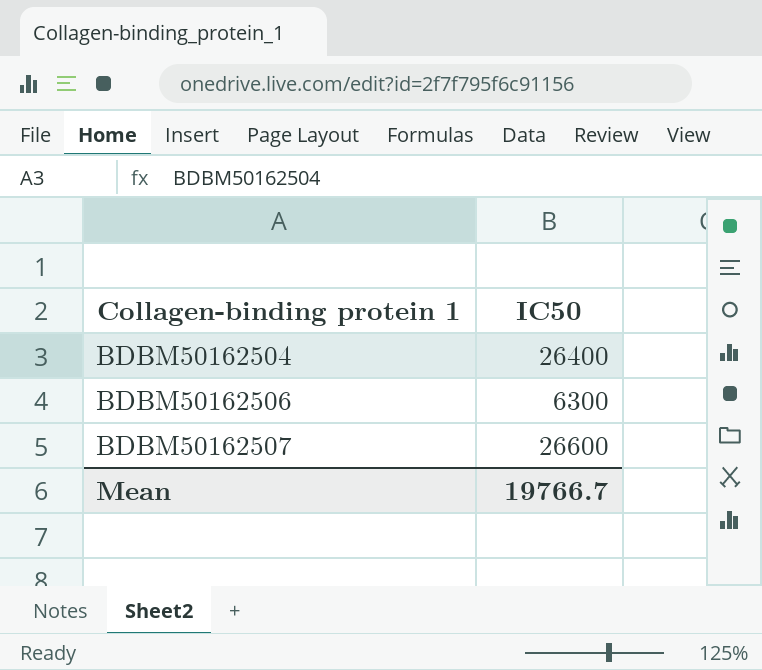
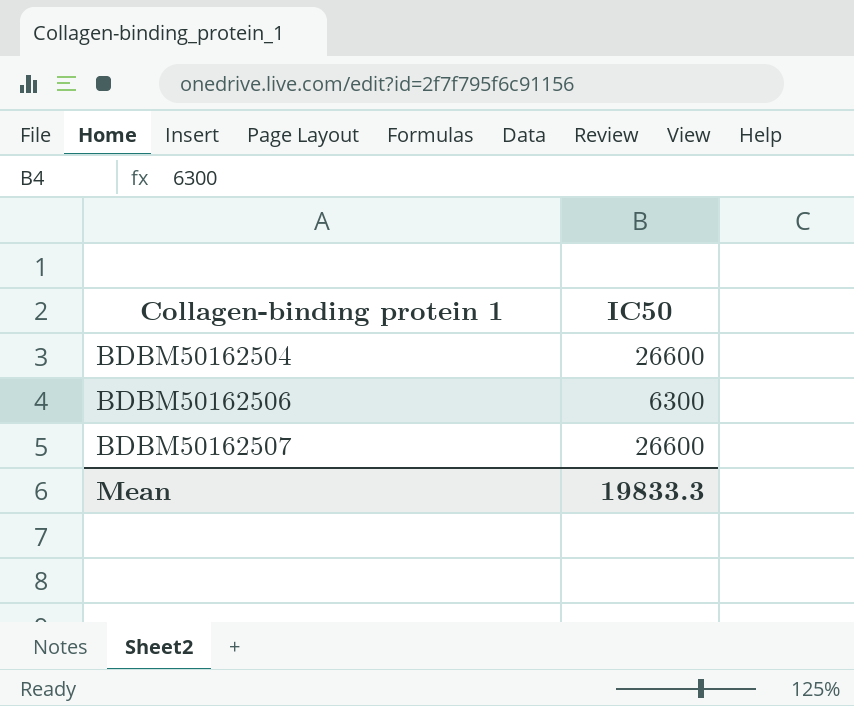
BDBM50162504 | IC50: 26400 -> 26600
Mean | IC50: 19766.7 -> 19833.3

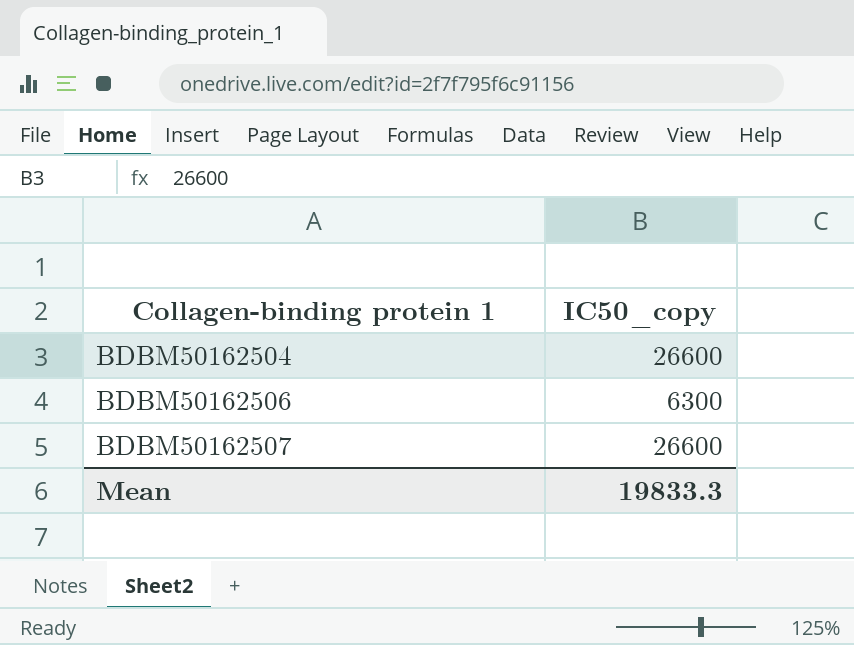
column name: IC50 -> IC50_copy

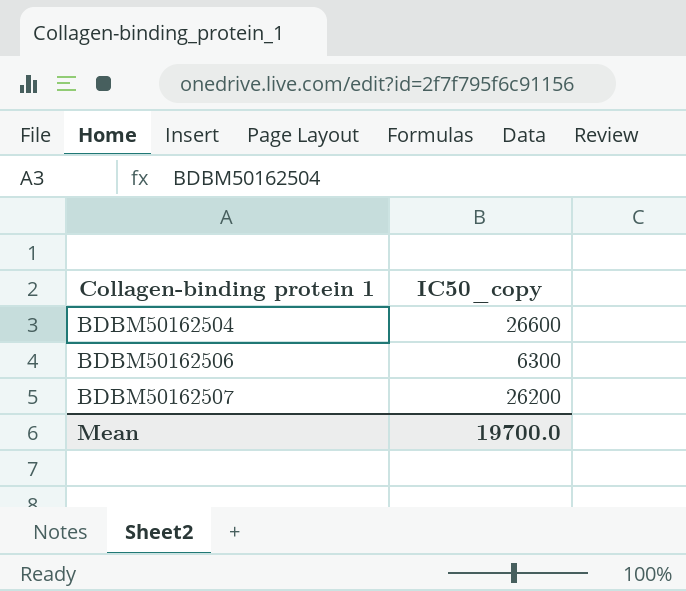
BDBM50162507 | IC50_copy: 26600 -> 26200
Mean | IC50_copy: 19833.3 -> 19700.0

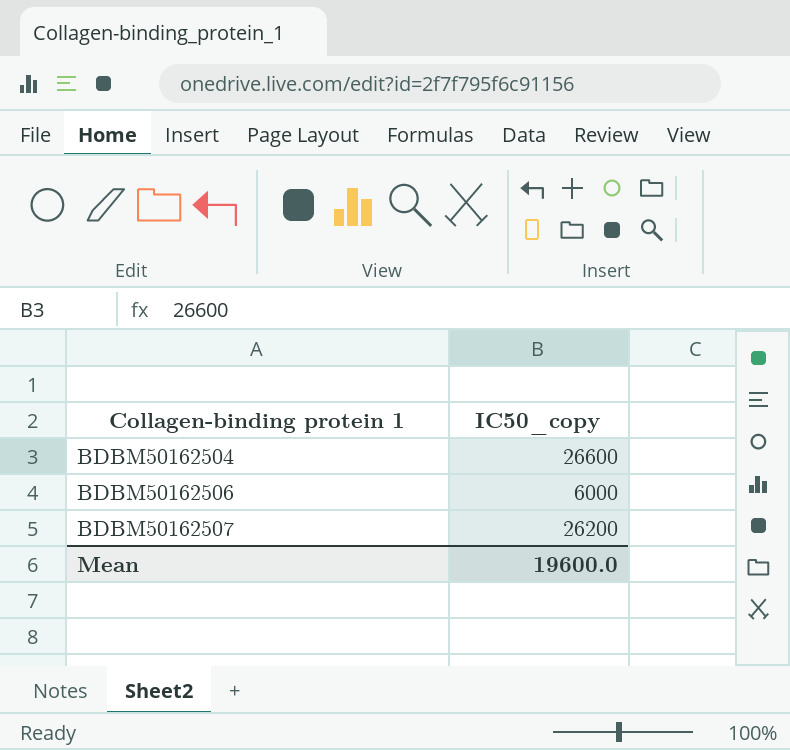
BDBM50162506 | IC50_copy: 6300 -> 6000
Mean | IC50_copy: 19700.0 -> 19600.0

